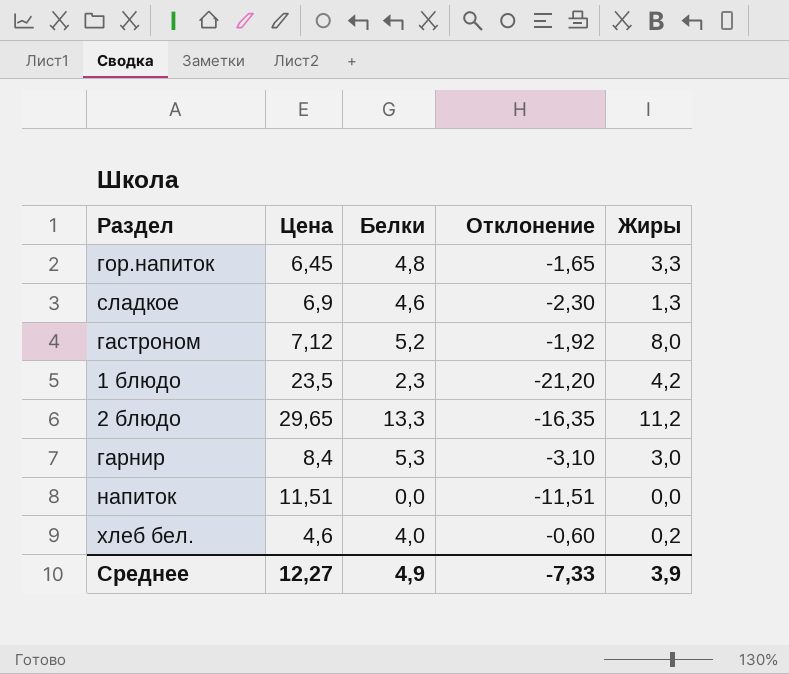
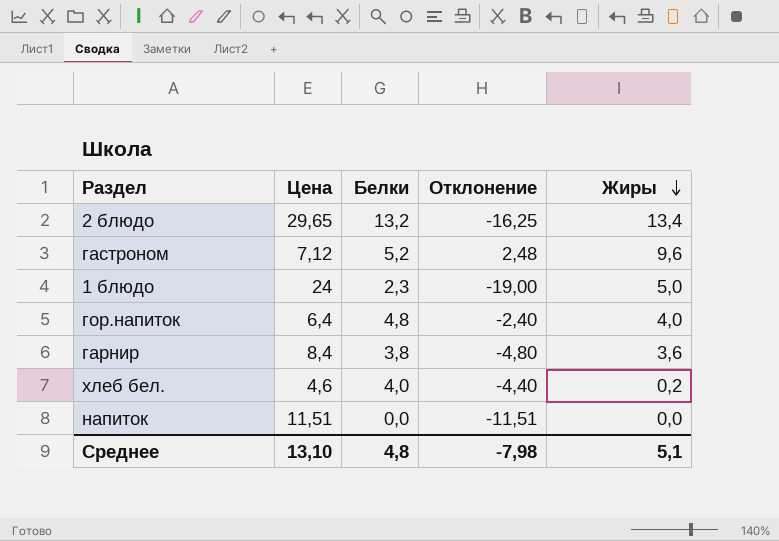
row order: none -> Жиры descending
column Отклонение | formula: [Белки] - [Цена] -> [Жиры] - [Цена]
row сладкое: 6,9 | 4,6 | -2,30 | 1,3 -> none
2 блюдо | Белки: 13,3 -> 13,2
2 блюдо | Жиры: 11,2 -> 13,4
гастроном | Жиры: 8,0 -> 9,6
1 блюдо | Цена: 23,5 -> 24
1 блюдо | Жиры: 4,2 -> 5,0
гор.напиток | Цена: 6,45 -> 6,4
гор.напиток | Жиры: 3,3 -> 4,0
гарнир | Белки: 5,3 -> 3,8
гарнир | Жиры: 3,0 -> 3,6
Среднее | Цена: 12,27 -> 13,10
Среднее | Белки: 4,9 -> 4,8
Среднее | Отклонение: -7,33 -> -7,98
Среднее | Жиры: 3,9 -> 5,1

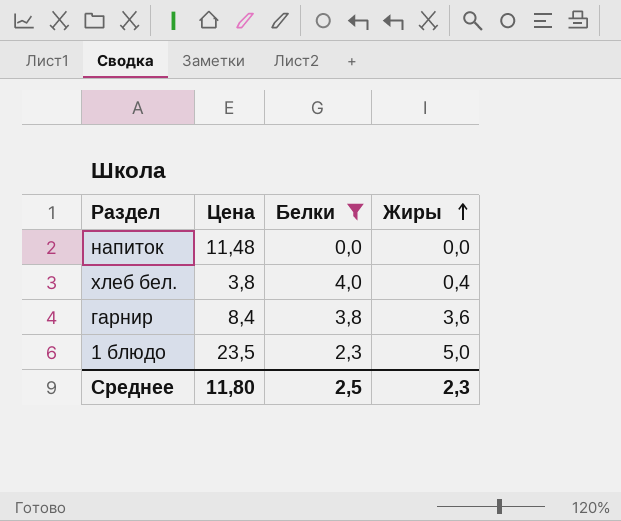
filter: none -> Белки <= 4,0
row order: Жиры descending -> Жиры ascending
column Отклонение | formula: [Жиры] - [Цена] -> none
напиток | Цена: 11,51 -> 11,48
хлеб бел. | Цена: 4,6 -> 3,8
хлеб бел. | Жиры: 0,2 -> 0,4
1 блюдо | Цена: 24 -> 23,5
Среднее | Цена: 13,10 -> 11,80
Среднее | Белки: 4,8 -> 2,5
Среднее | Жиры: 5,1 -> 2,3

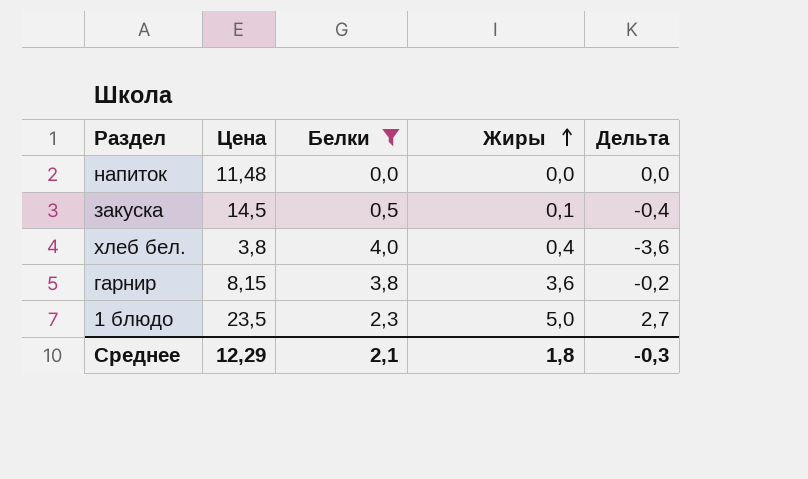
column Дельта | formula: none -> [Жиры] - [Белки]
row закуска: none -> 14,5 | 0,5 | 0,1 | -0,4
гарнир | Цена: 8,4 -> 8,15
Среднее | Цена: 11,80 -> 12,29
Среднее | Белки: 2,5 -> 2,1
Среднее | Жиры: 2,3 -> 1,8

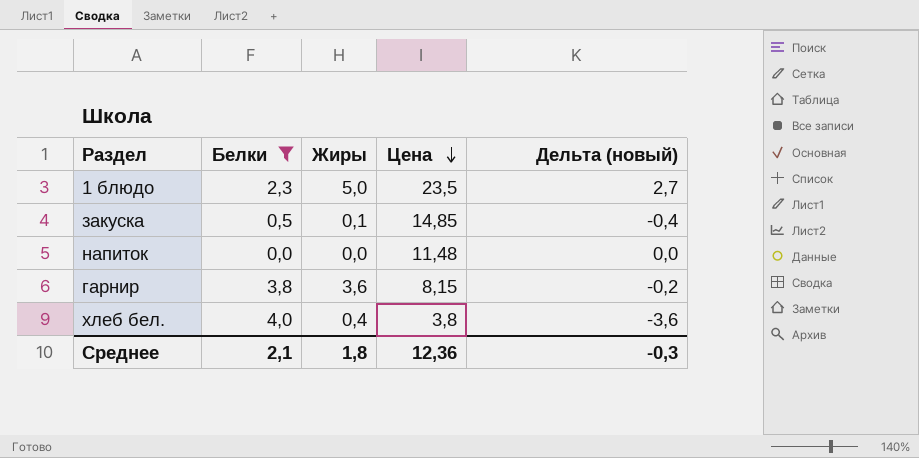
row order: Жиры ascending -> Цена descending
column Цена | position: 2 -> 4
column name: Дельта -> Дельта (новый)
закуска | Цена: 14,5 -> 14,85
Среднее | Цена: 12,29 -> 12,36

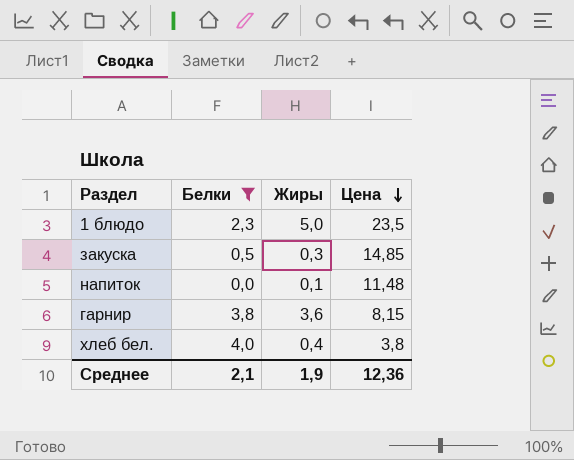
column Дельта (новый) | formula: [Жиры] - [Белки] -> none
закуска | Жиры: 0,1 -> 0,3
напиток | Жиры: 0,0 -> 0,1
Среднее | Жиры: 1,8 -> 1,9

